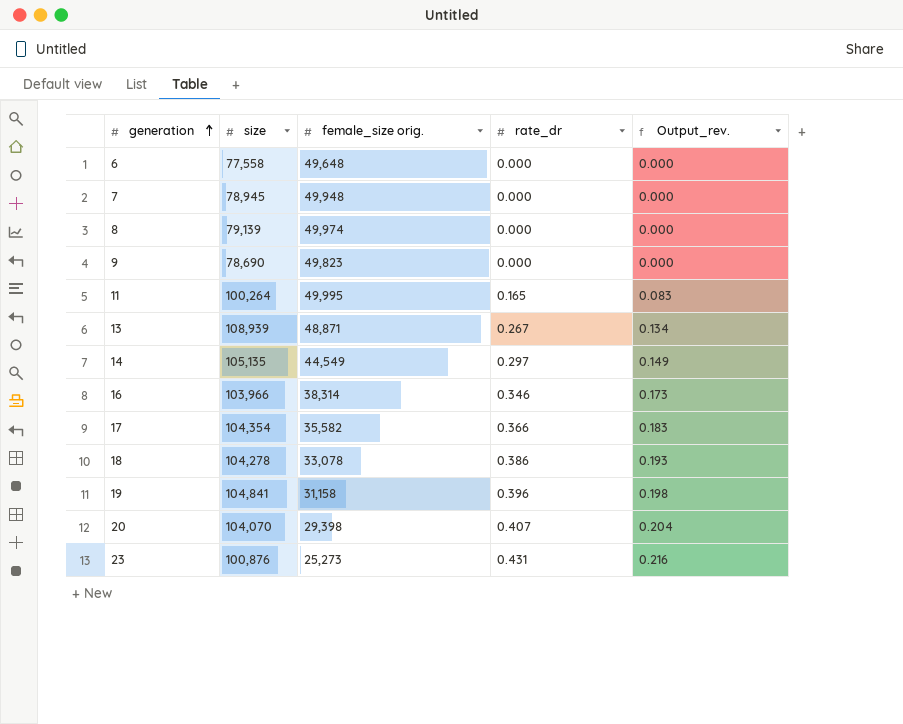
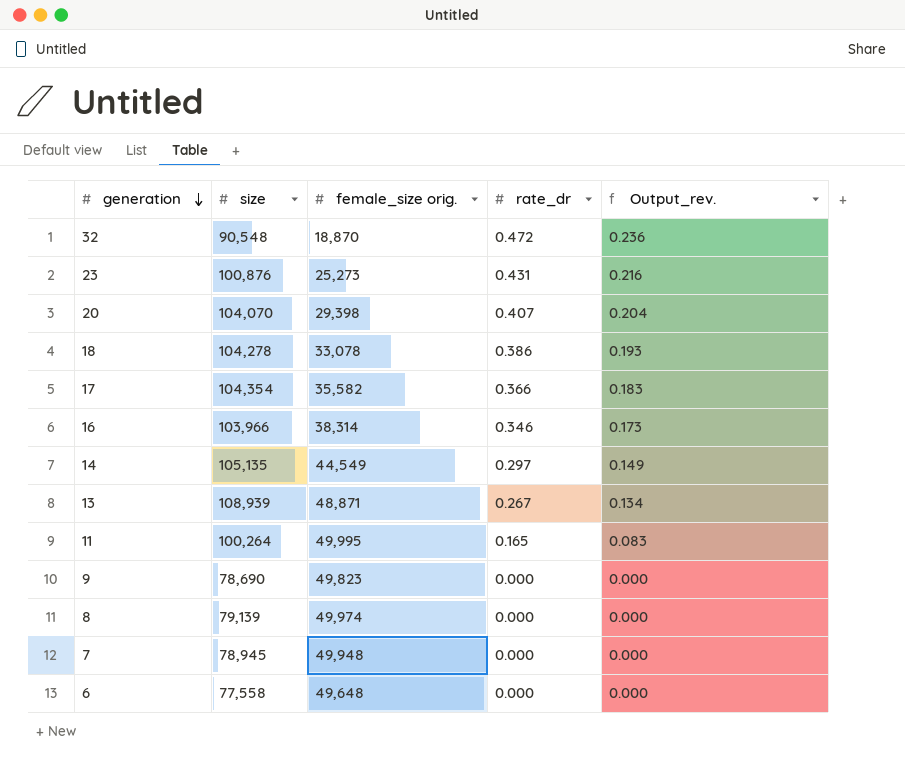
row order: generation ascending -> generation descending
row 19: 104,841 | 31,158 | 0.396 | 0.198 -> none
row 32: none -> 90,548 | 18,870 | 0.472 | 0.236

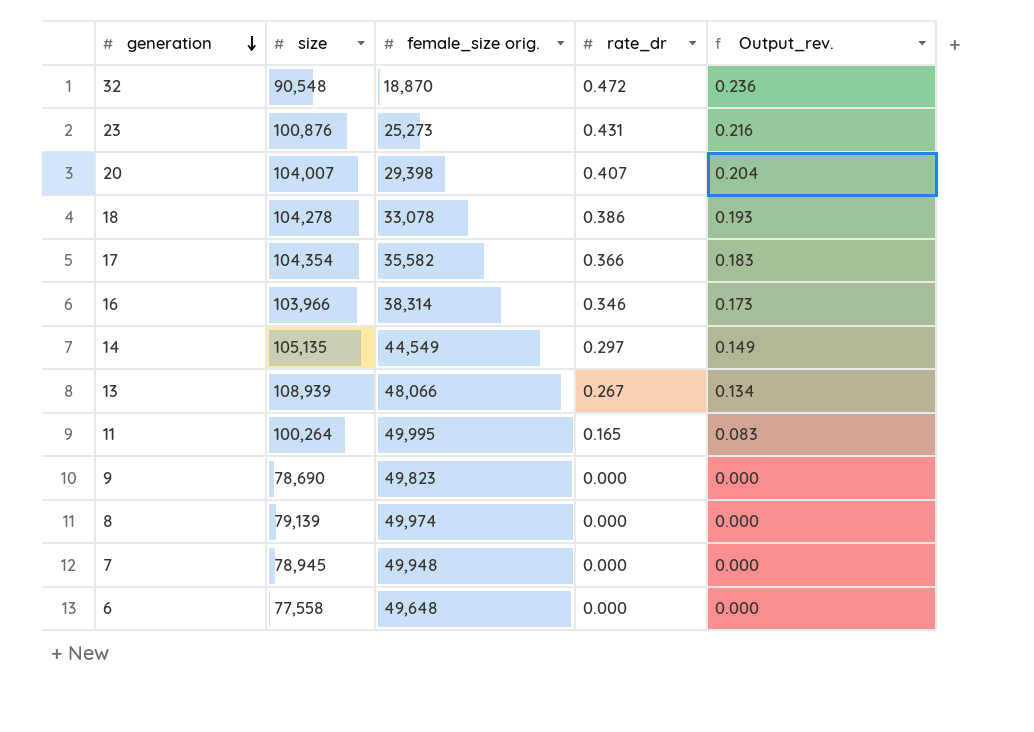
20 | size: 104,070 -> 104,007
13 | female_size orig.: 48,871 -> 48,066

